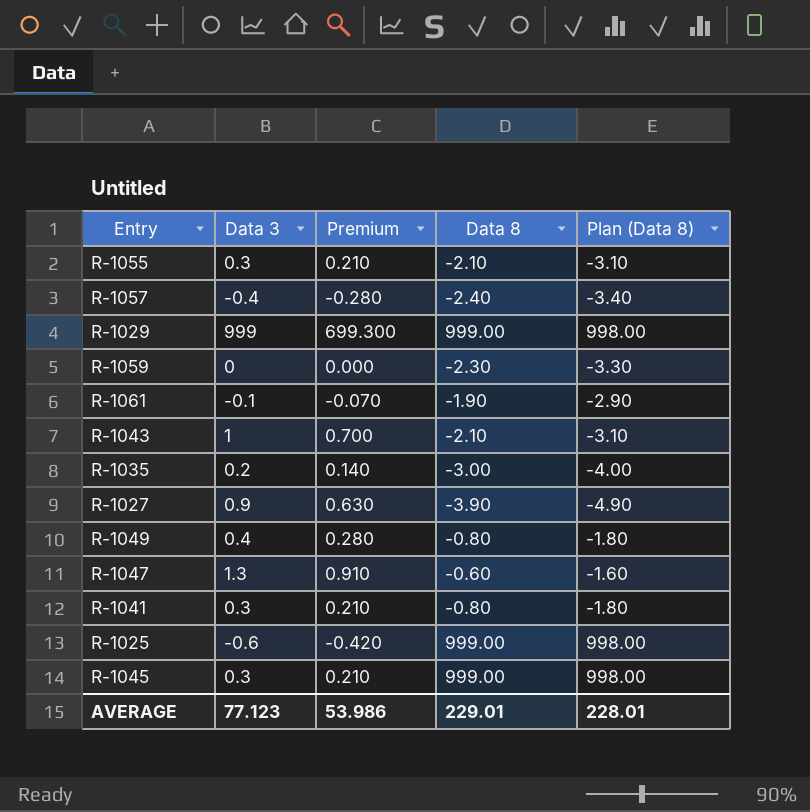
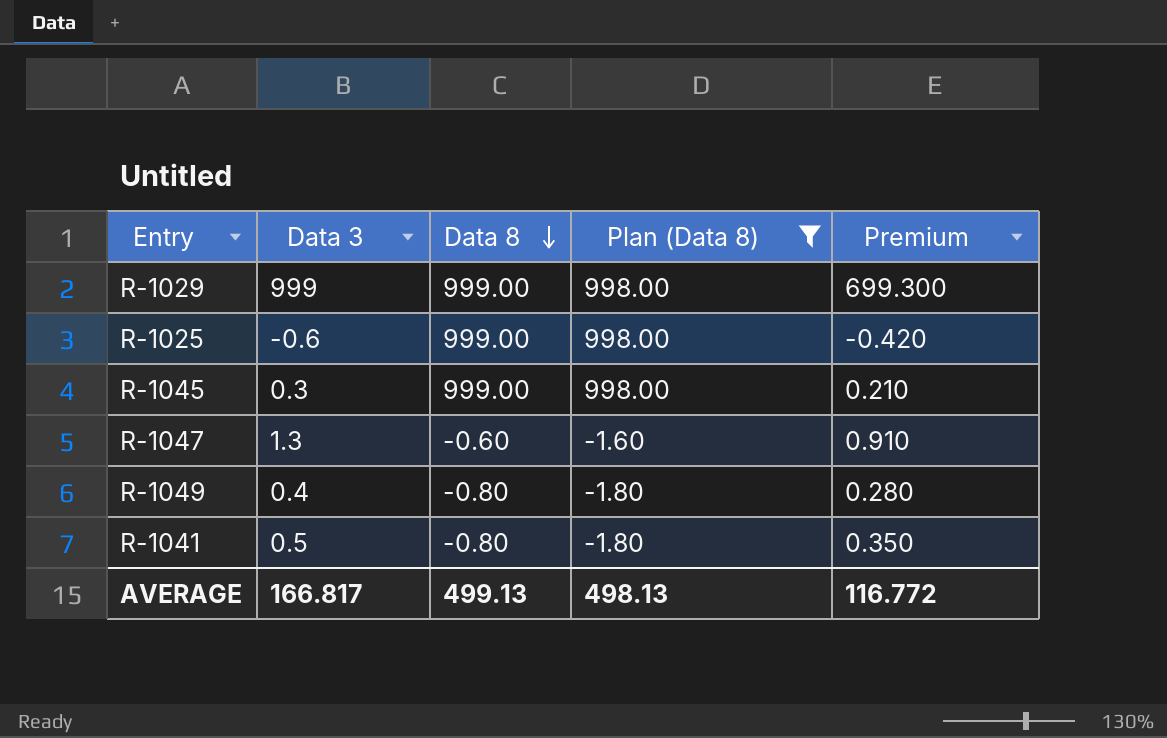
filter: none -> Plan (Data 8) >= -1.80
row order: none -> Data 8 descending
column Premium | position: 3 -> 5
R-1041 | Data 3: 0.3 -> 0.5
R-1041 | Premium: 0.210 -> 0.350
AVERAGE | Data 3: 77.123 -> 166.817
AVERAGE | Data 8: 229.01 -> 499.13
AVERAGE | Plan (Data 8): 228.01 -> 498.13
AVERAGE | Premium: 53.986 -> 116.772

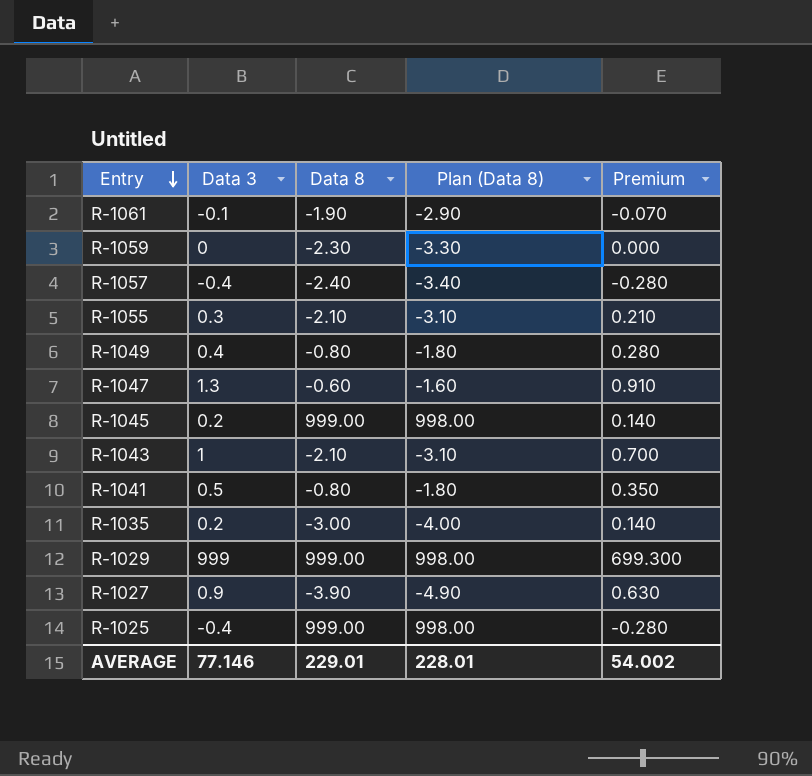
filter: Plan (Data 8) >= -1.80 -> none
row order: Data 8 descending -> Entry descending
R-1045 | Data 3: 0.3 -> 0.2
R-1045 | Premium: 0.210 -> 0.140
R-1025 | Data 3: -0.6 -> -0.4
R-1025 | Premium: -0.420 -> -0.280
AVERAGE | Data 3: 166.817 -> 77.146
AVERAGE | Data 8: 499.13 -> 229.01
AVERAGE | Plan (Data 8): 498.13 -> 228.01
AVERAGE | Premium: 116.772 -> 54.002

